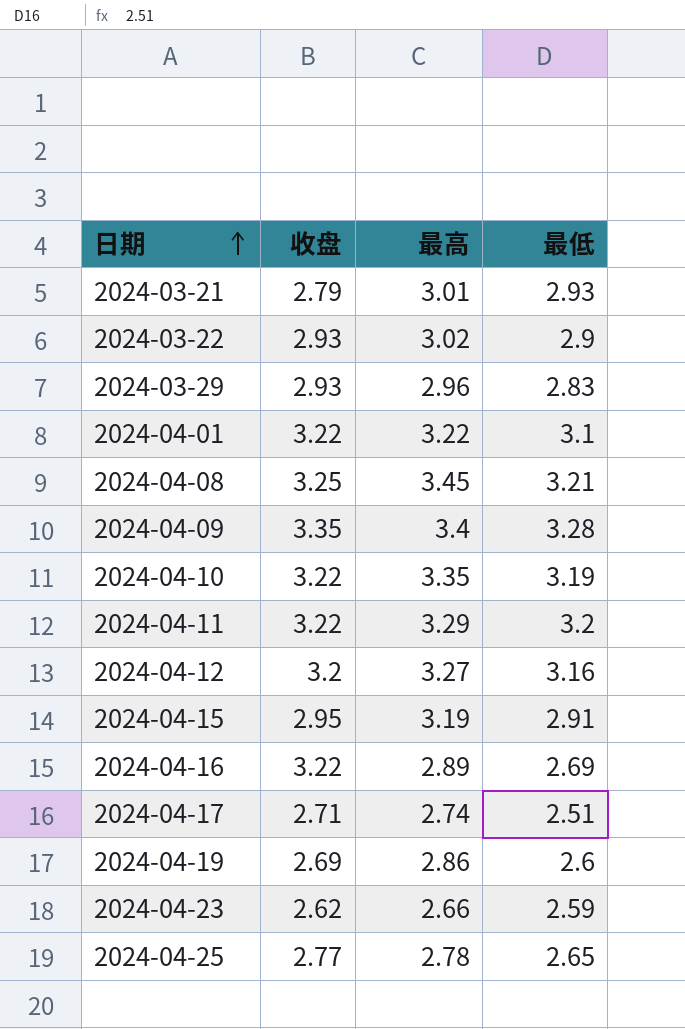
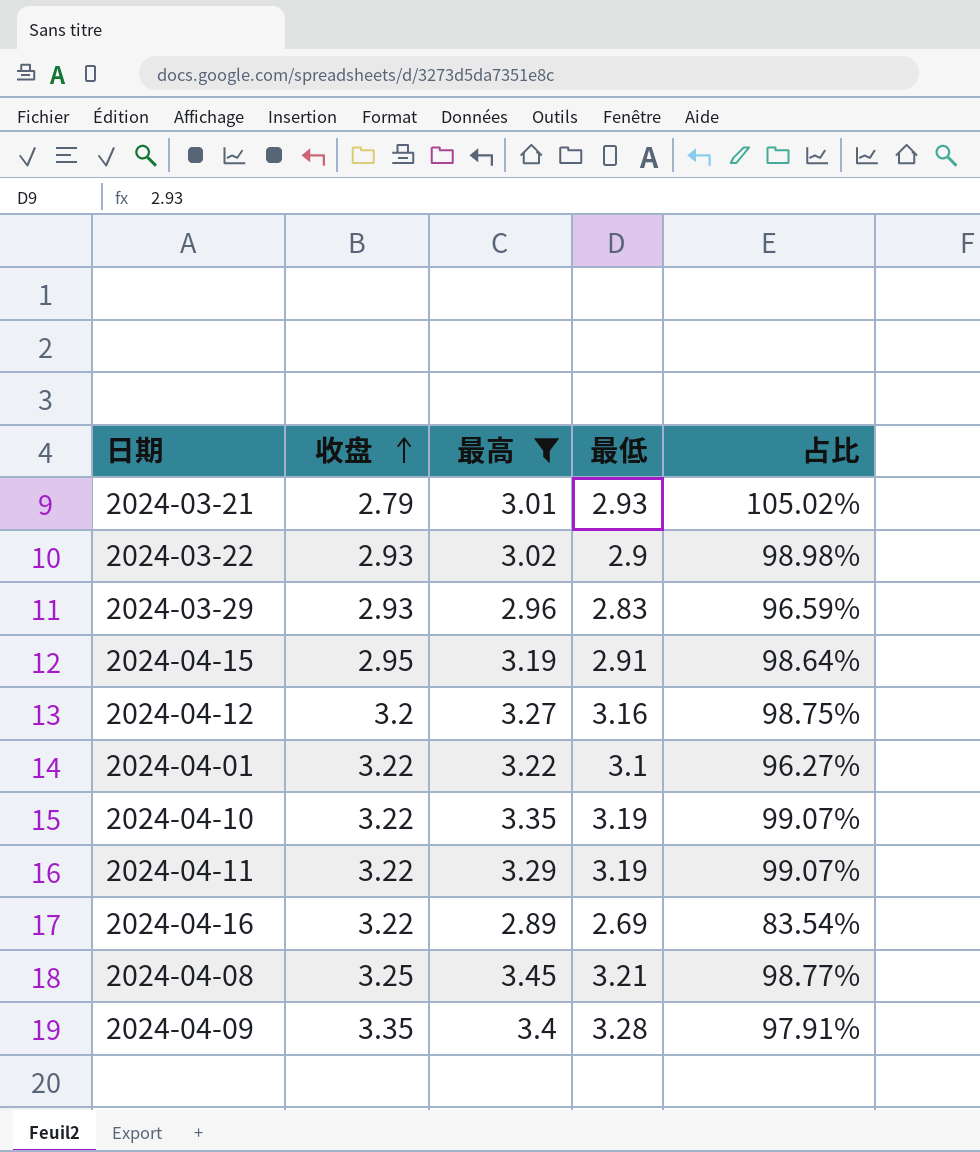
filter: none -> 最高 >= 2.89
row order: 日期 ascending -> 收盘 ascending
column 占比 | formula: none -> [最低] / [收盘]
2024-04-11 | 最低: 3.2 -> 3.19

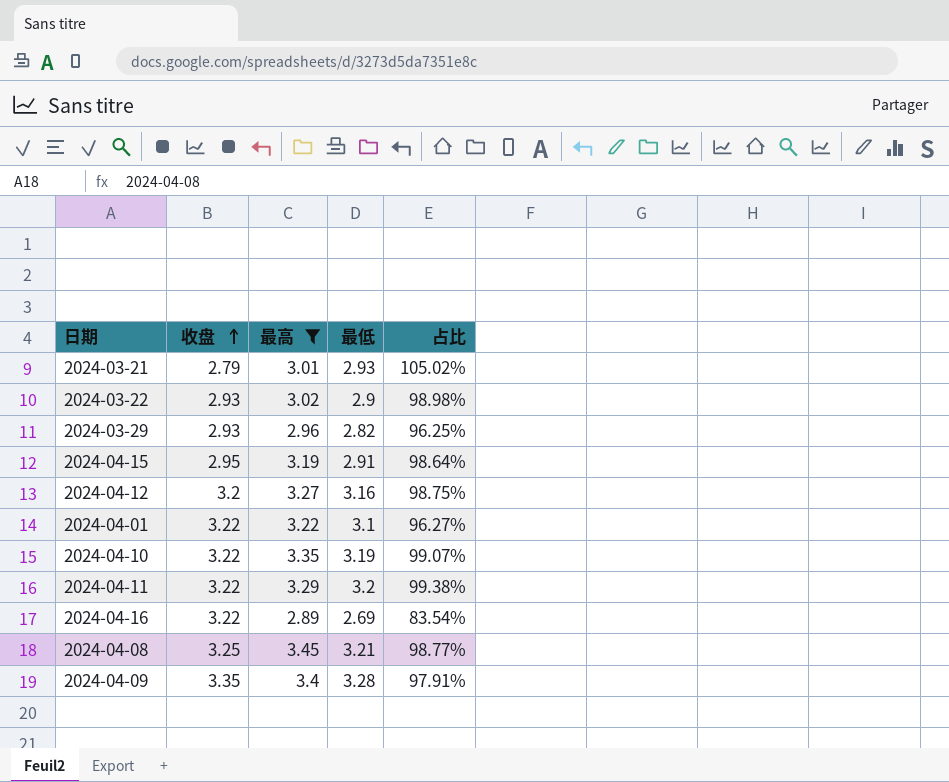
2024-03-29 | 最低: 2.83 -> 2.82
2024-03-29 | 占比: 96.59% -> 96.25%
2024-04-11 | 最低: 3.19 -> 3.2
2024-04-11 | 占比: 99.07% -> 99.38%

